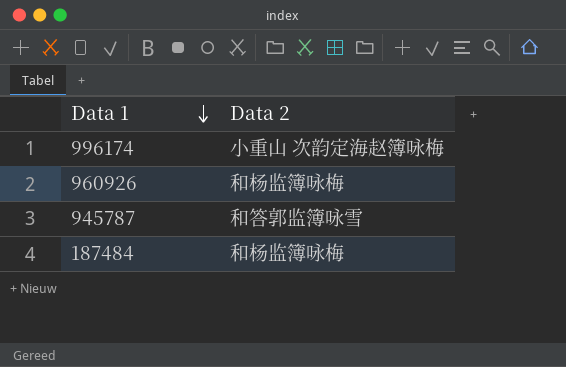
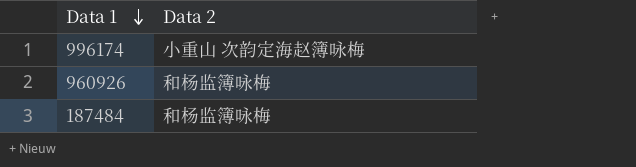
row 945787: 和答郭监簿咏雪 -> none

